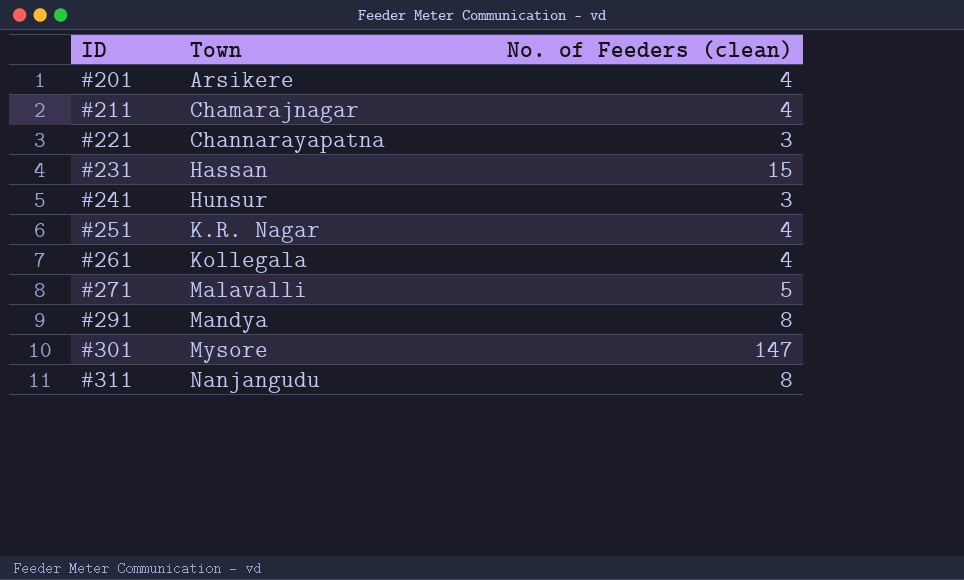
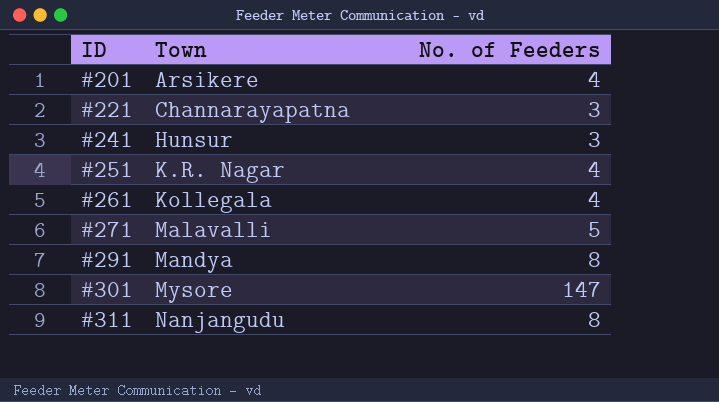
column name: No. of Feeders (clean) -> No. of Feeders
row #211: Chamarajnagar | 4 -> none
row #231: Hassan | 15 -> none

